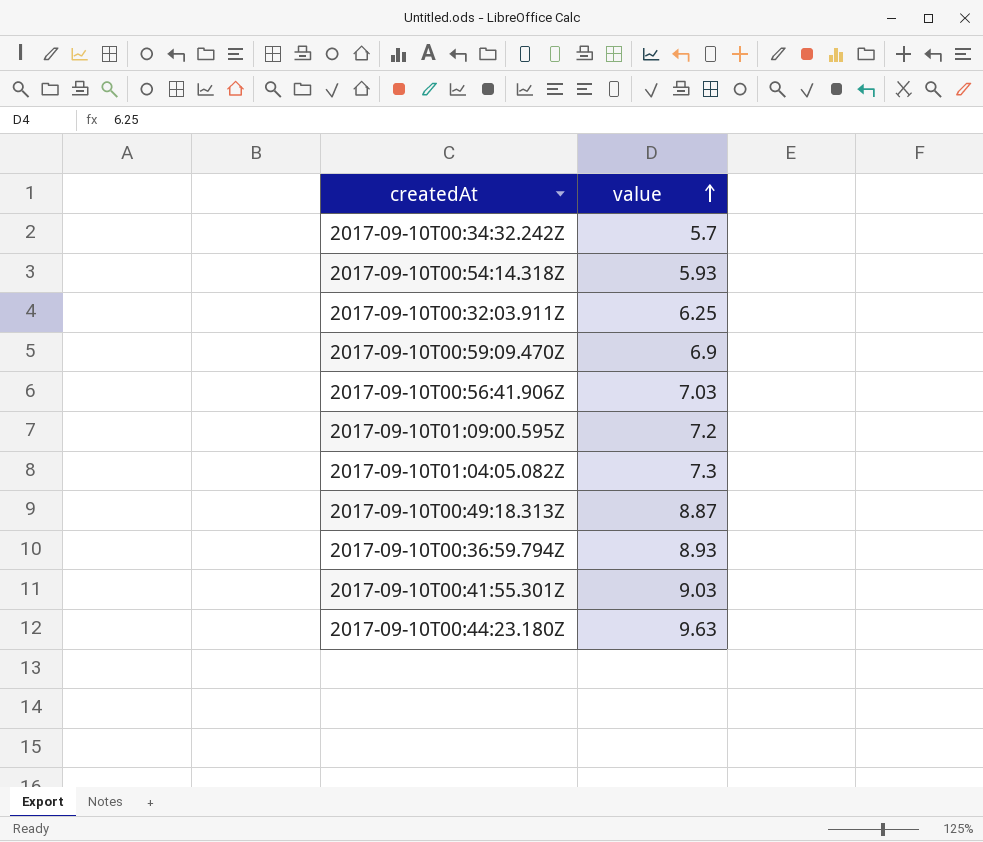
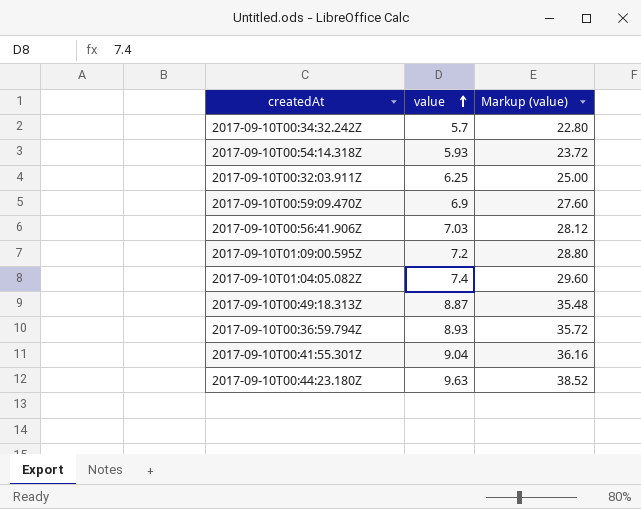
column Markup (value) | formula: none -> [value] * 4
2017-09-10T01:04:05.082Z | value: 7.3 -> 7.4
2017-09-10T00:41:55.301Z | value: 9.03 -> 9.04

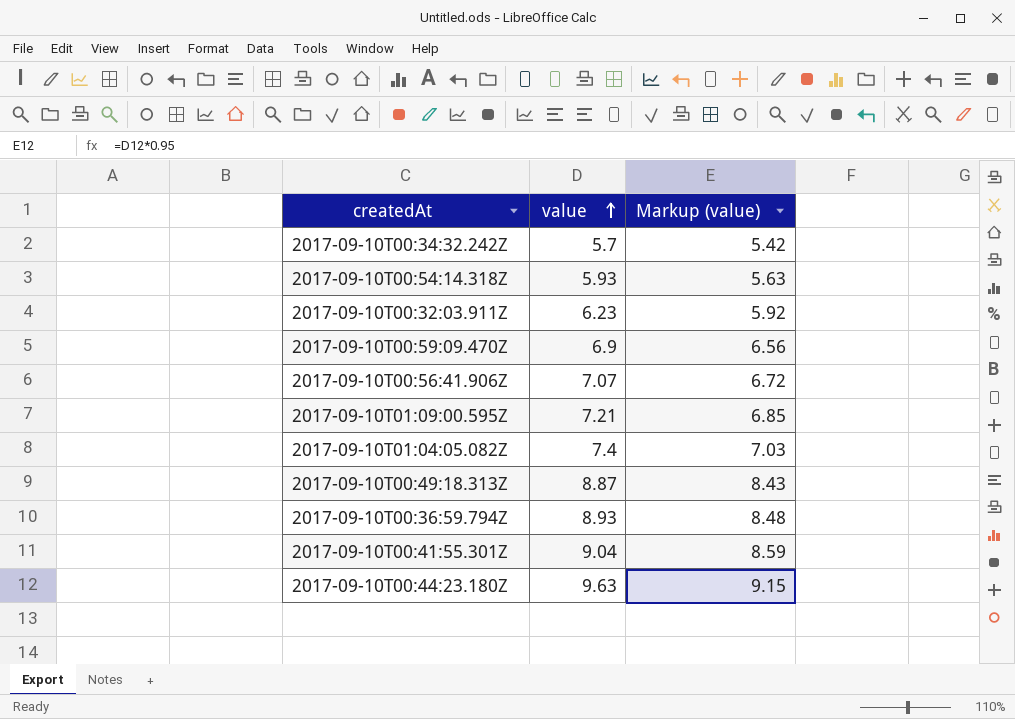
column Markup (value) | formula: [value] * 4 -> [value] * 0.95
2017-09-10T00:32:03.911Z | value: 6.25 -> 6.23
2017-09-10T00:56:41.906Z | value: 7.03 -> 7.07
2017-09-10T01:09:00.595Z | value: 7.2 -> 7.21

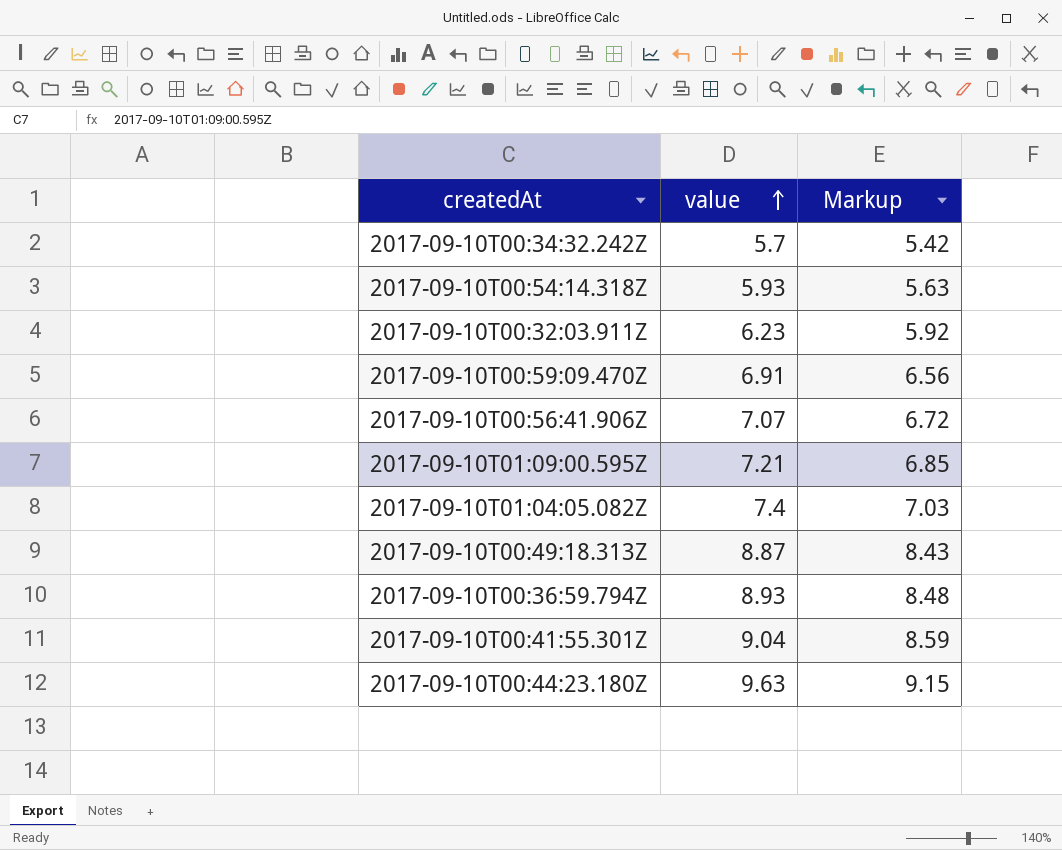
column name: Markup (value) -> Markup
2017-09-10T00:59:09.470Z | value: 6.9 -> 6.91

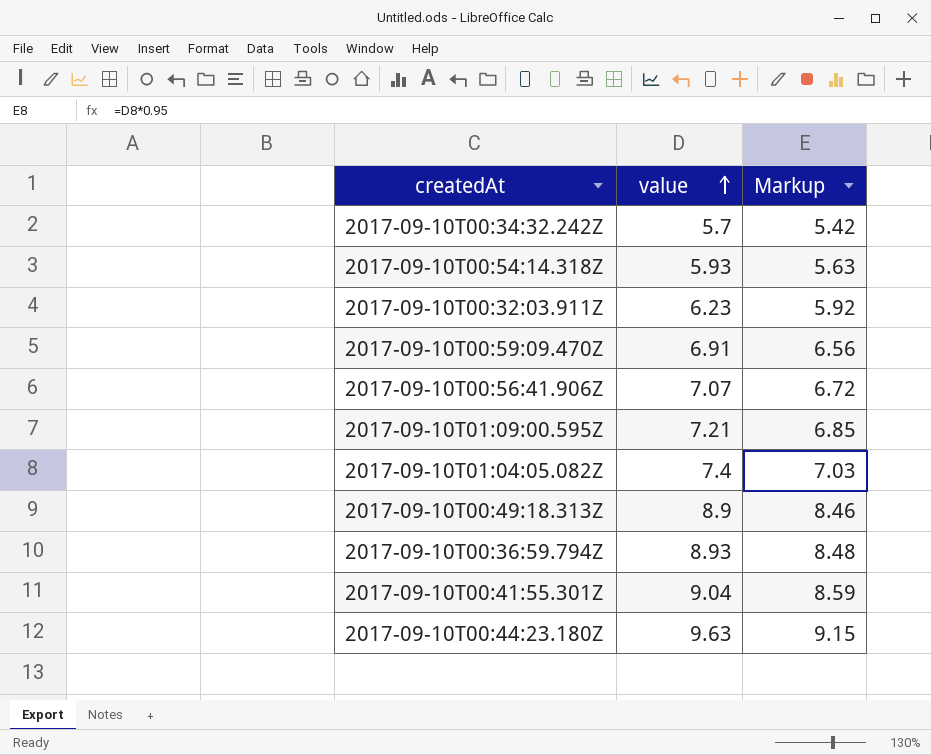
2017-09-10T00:49:18.313Z | value: 8.87 -> 8.9
2017-09-10T00:49:18.313Z | Markup: 8.43 -> 8.46

